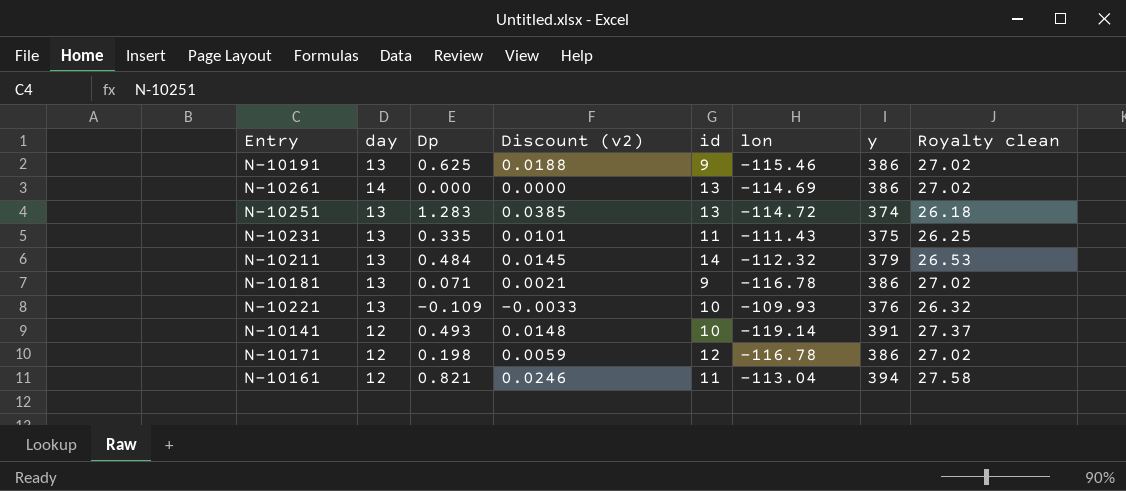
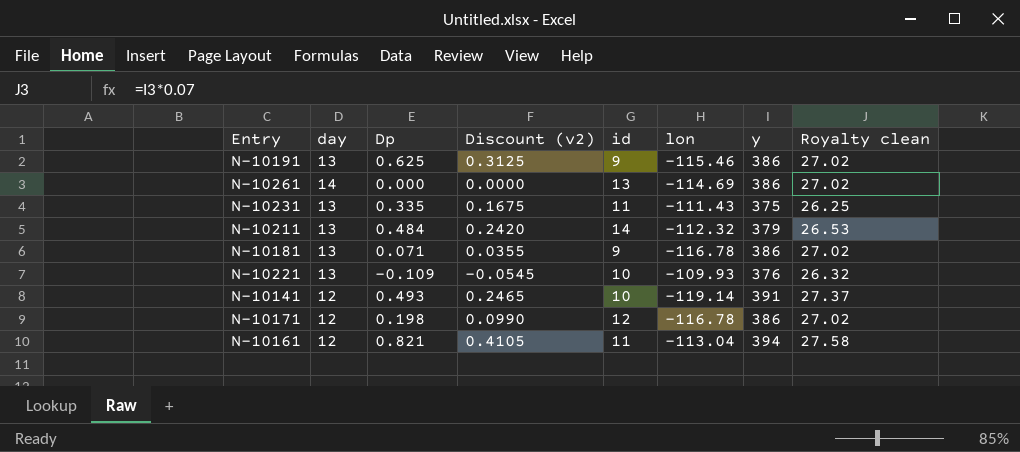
column Discount (v2) | formula: [Dp] * 0.03 -> [Dp] * 0.5
row N-10251: 13 | 1.283 | 0.0385 | 13 | -114.72 | 374 | 26.18 -> none

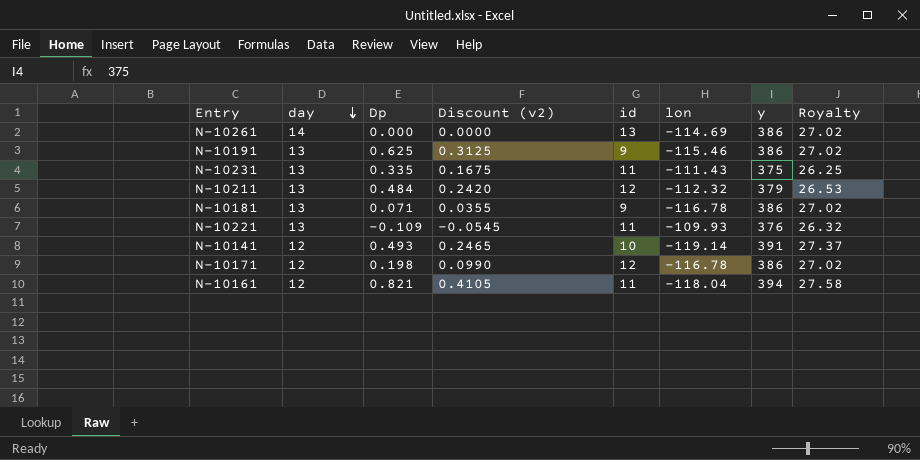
row order: none -> day descending
column name: Royalty clean -> Royalty
N-10211 | id: 14 -> 12
N-10221 | id: 10 -> 11
N-10161 | lon: -113.04 -> -118.04

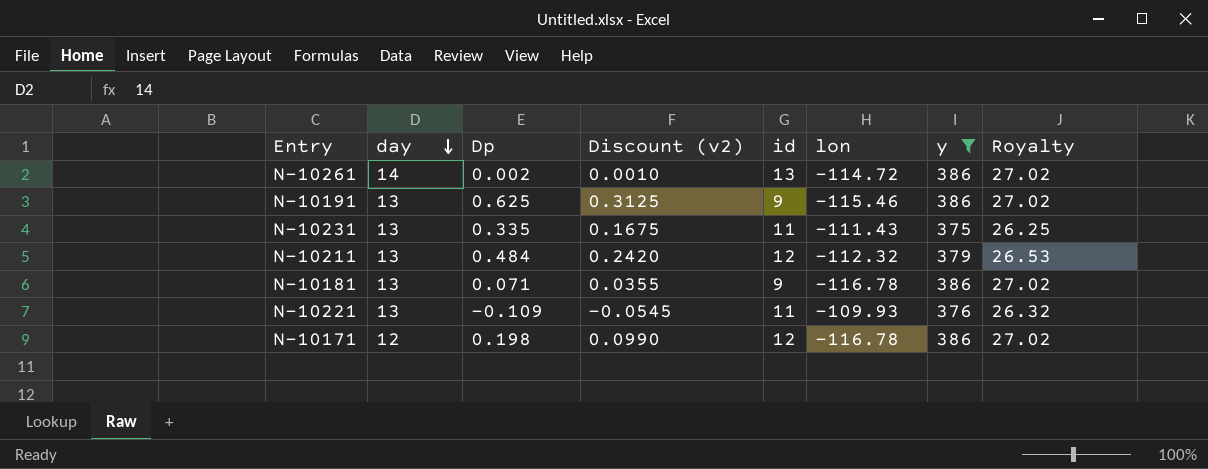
filter: none -> y <= 386
N-10261 | Dp: 0.000 -> 0.002
N-10261 | Discount (v2): 0.0000 -> 0.0010
N-10261 | lon: -114.69 -> -114.72

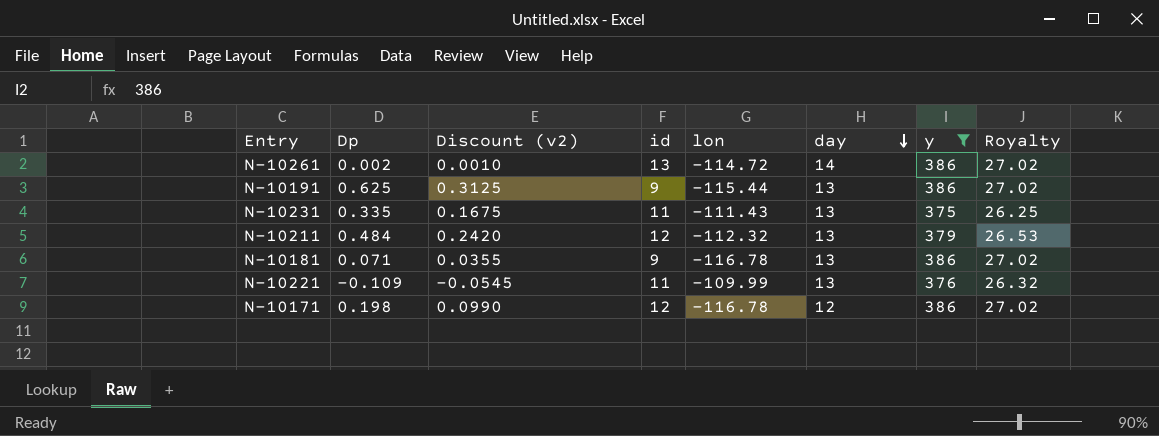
column day | position: 2 -> 6
N-10191 | lon: -115.46 -> -115.44
N-10221 | lon: -109.93 -> -109.99

